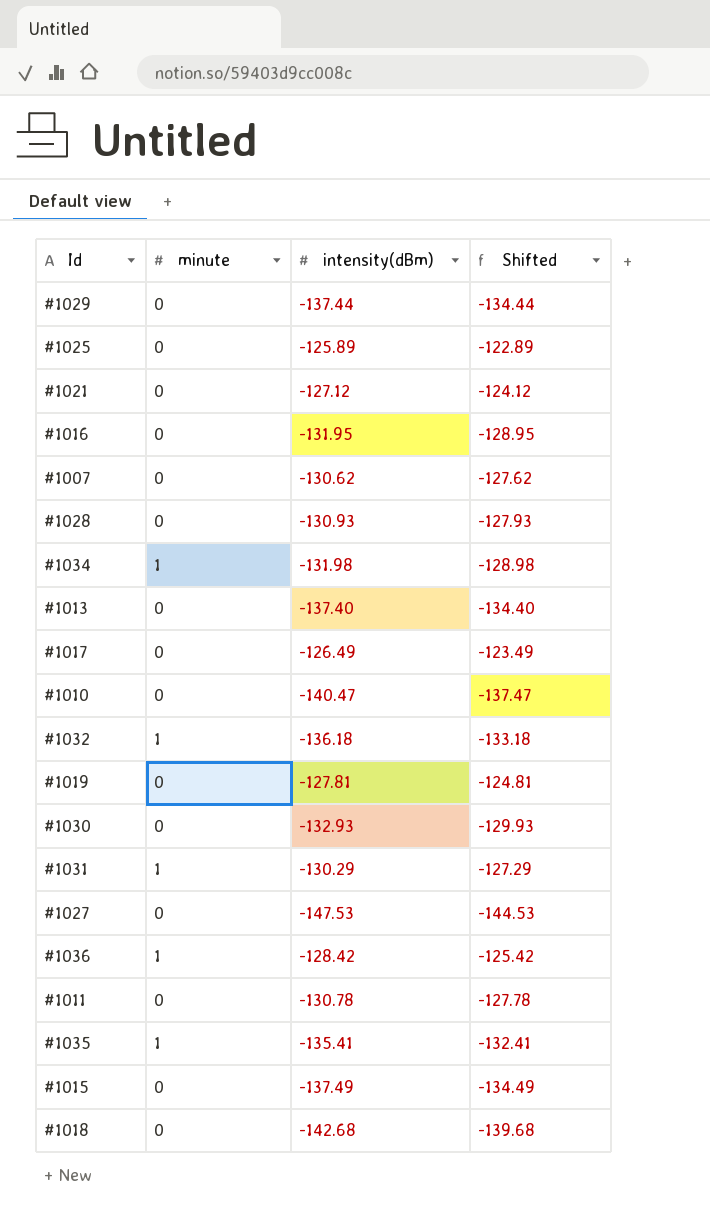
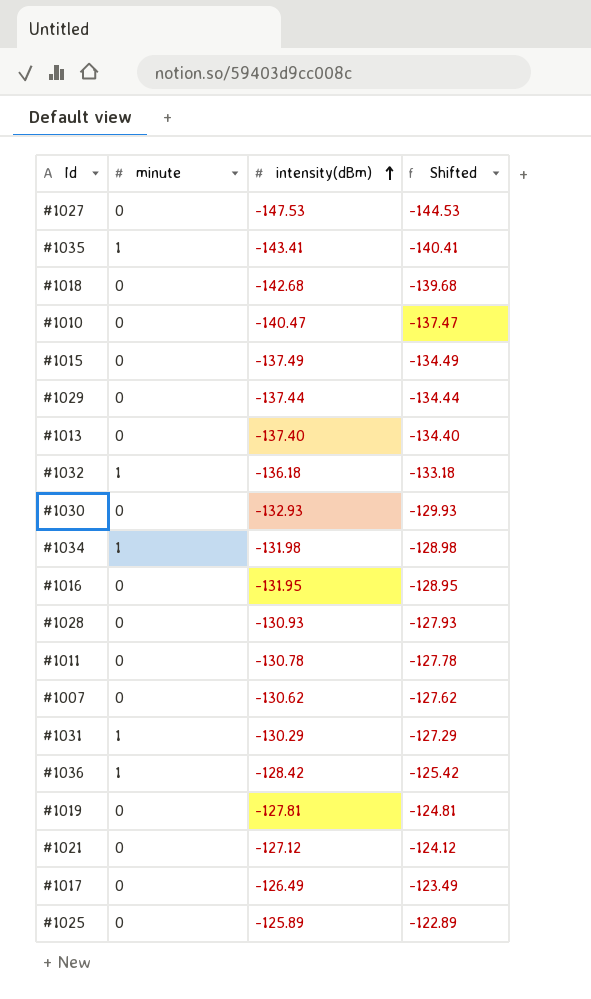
row order: none -> intensity(dBm) ascending
#1035 | intensity(dBm): -135.41 -> -143.41
#1035 | Shifted: -132.41 -> -140.41

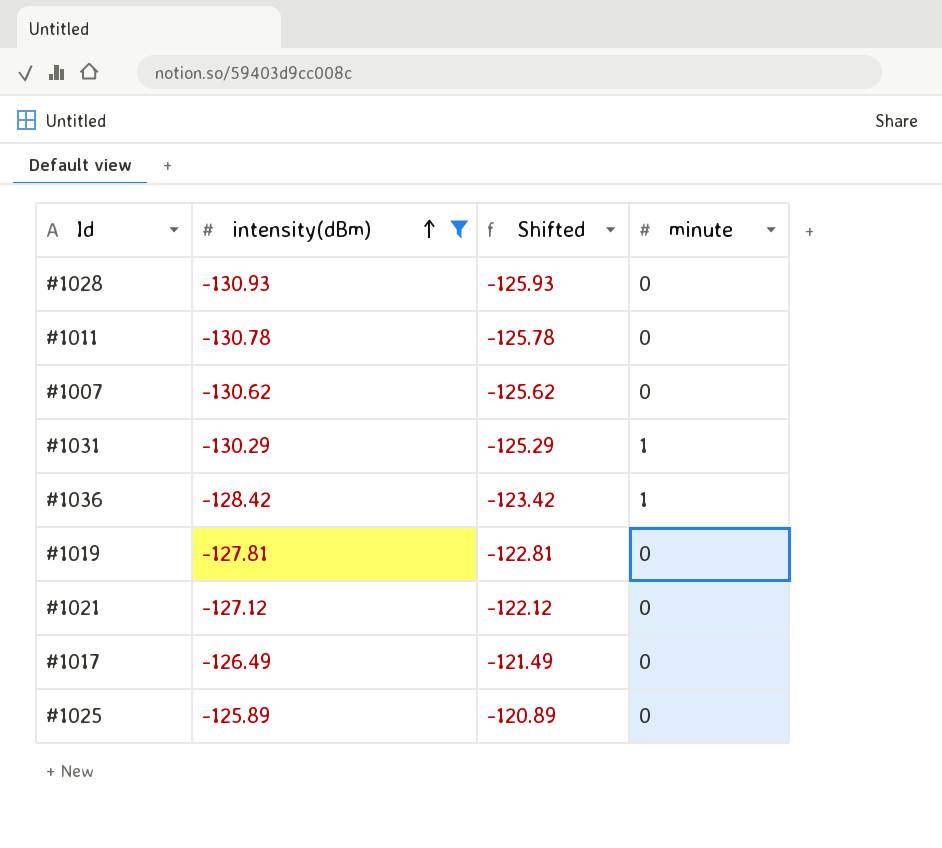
filter: none -> intensity(dBm) >= -130.93
column Shifted | formula: [intensity(dBm)] + 3 -> [intensity(dBm)] + 5
column minute | position: 2 -> 4

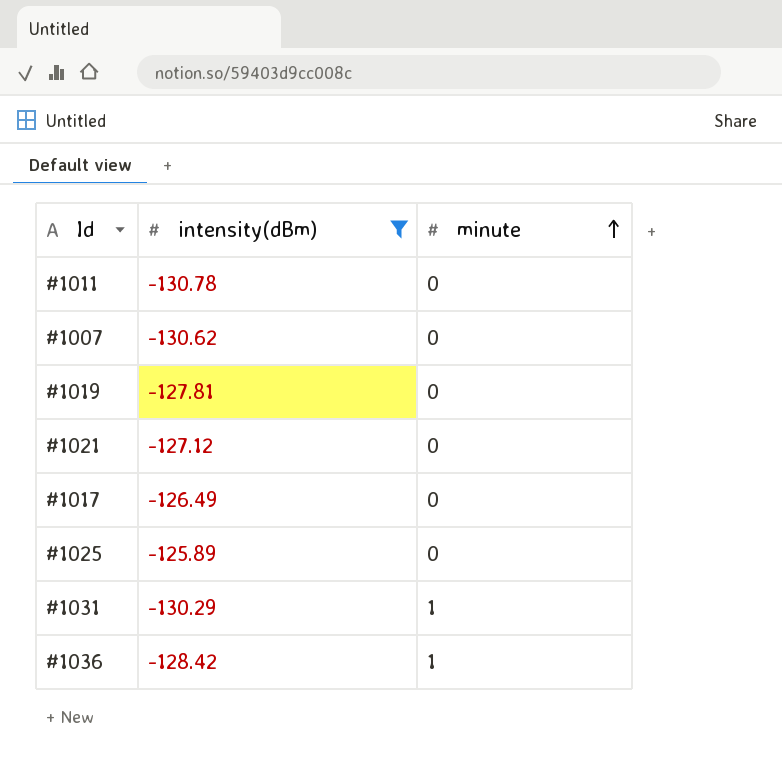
row order: intensity(dBm) ascending -> minute ascending
column Shifted | formula: [intensity(dBm)] + 5 -> none
row #1028: -130.93 | -125.93 | 0 -> none

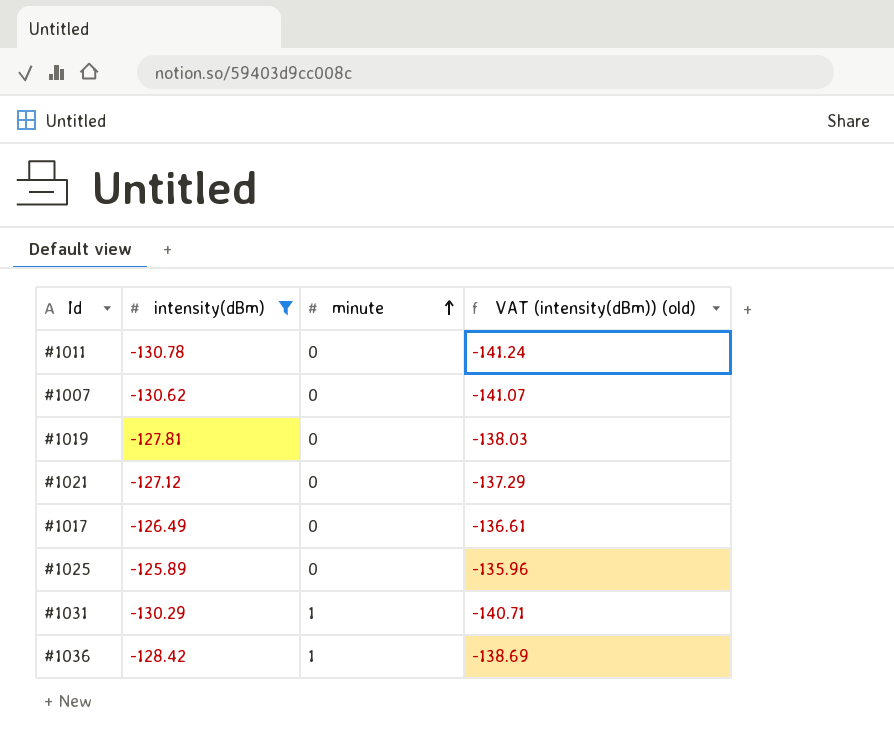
column VAT (intensity(dBm)) (old) | formula: none -> [intensity(dBm)] * 1.08

